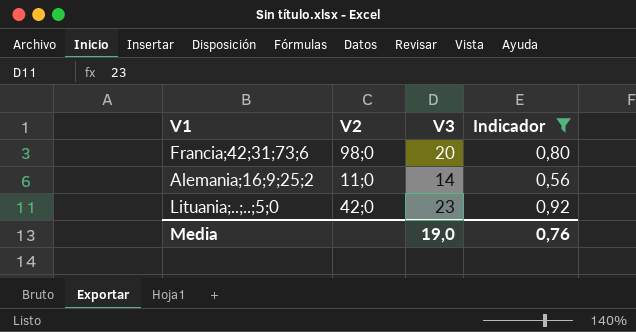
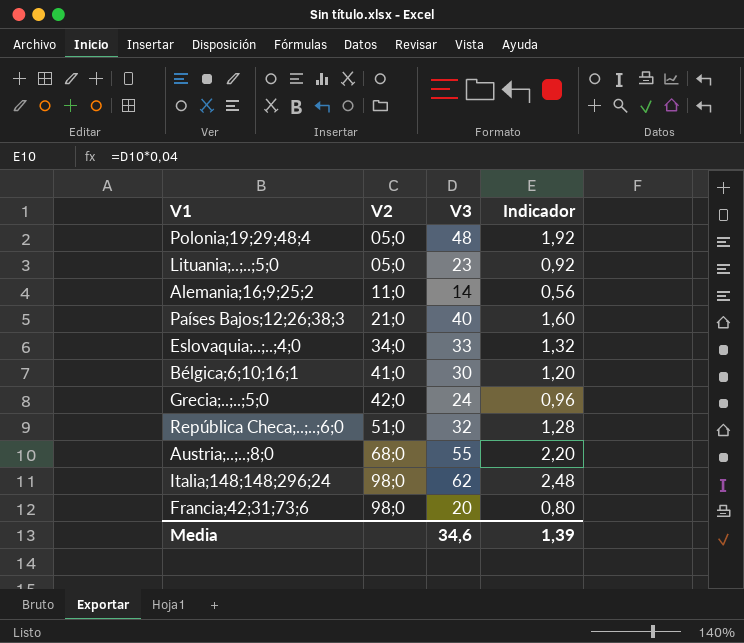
filter: Indicador <= 0,92 -> none
row order: none -> V2 ascending
Lituania;..;..;5;0 | V2: 42;0 -> 05;0
Media | V3: 19,0 -> 34,6
Media | Indicador: 0,76 -> 1,39

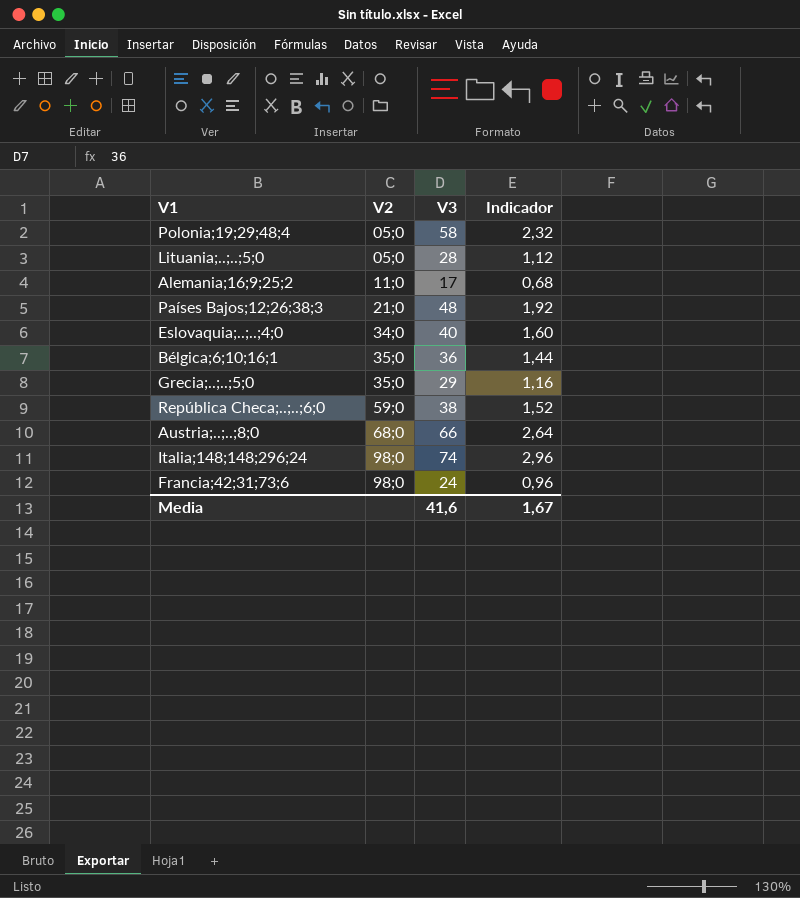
Polonia;19;29;48;4 | V3: 48 -> 58
Polonia;19;29;48;4 | Indicador: 1,92 -> 2,32
Lituania;..;..;5;0 | V3: 23 -> 28
Lituania;..;..;5;0 | Indicador: 0,92 -> 1,12
Alemania;16;9;25;2 | V3: 14 -> 17
Alemania;16;9;25;2 | Indicador: 0,56 -> 0,68
Países Bajos;12;26;38;3 | V3: 40 -> 48
Países Bajos;12;26;38;3 | Indicador: 1,60 -> 1,92
Eslovaquia;..;..;4;0 | V3: 33 -> 40
Eslovaquia;..;..;4;0 | Indicador: 1,32 -> 1,60
Bélgica;6;10;16;1 | V2: 41;0 -> 35;0
Bélgica;6;10;16;1 | V3: 30 -> 36
Bélgica;6;10;16;1 | Indicador: 1,20 -> 1,44
Grecia;..;..;5;0 | V2: 42;0 -> 35;0
Grecia;..;..;5;0 | V3: 24 -> 29
Grecia;..;..;5;0 | Indicador: 0,96 -> 1,16
República Checa;..;..;6;0 | V2: 51;0 -> 59;0
República Checa;..;..;6;0 | V3: 32 -> 38
República Checa;..;..;6;0 | Indicador: 1,28 -> 1,52
Austria;..;..;8;0 | V3: 55 -> 66
Austria;..;..;8;0 | Indicador: 2,20 -> 2,64
Italia;148;148;296;24 | V3: 62 -> 74
Italia;148;148;296;24 | Indicador: 2,48 -> 2,96
Francia;42;31;73;6 | V3: 20 -> 24
Francia;42;31;73;6 | Indicador: 0,80 -> 0,96
Media | V3: 34,6 -> 41,6
Media | Indicador: 1,39 -> 1,67

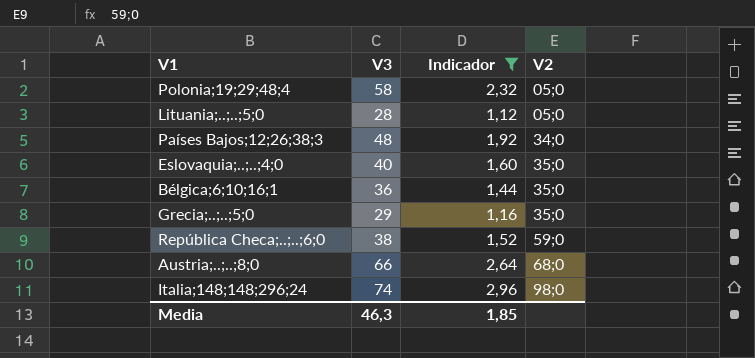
filter: none -> Indicador >= 1,12
column V2 | position: 2 -> 4
Países Bajos;12;26;38;3 | V2: 21;0 -> 34;0
Eslovaquia;..;..;4;0 | V2: 34;0 -> 35;0
Media | V3: 41,6 -> 46,3
Media | Indicador: 1,67 -> 1,85

